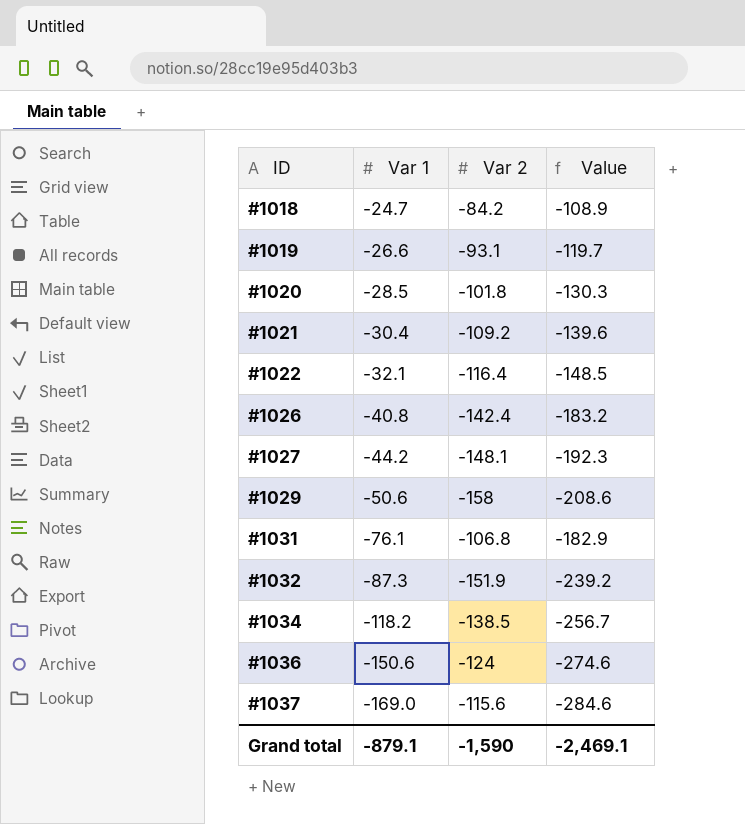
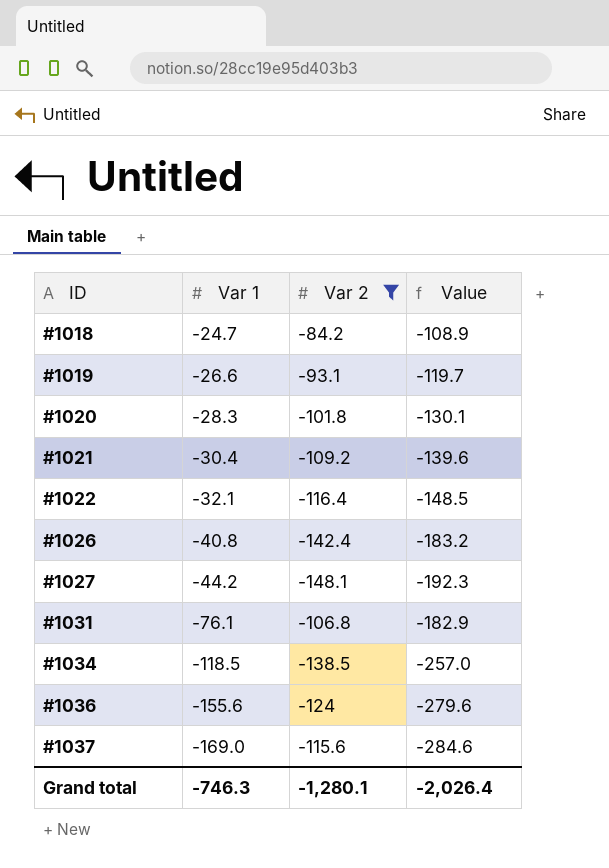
filter: none -> Var 2 >= -148.1
#1020 | Var 1: -28.5 -> -28.3
#1020 | Value: -130.3 -> -130.1
#1034 | Var 1: -118.2 -> -118.5
#1034 | Value: -256.7 -> -257.0
#1036 | Var 1: -150.6 -> -155.6
#1036 | Value: -274.6 -> -279.6
Grand total | Var 1: -879.1 -> -746.3
Grand total | Var 2: -1,590 -> -1,280.1
Grand total | Value: -2,469.1 -> -2,026.4

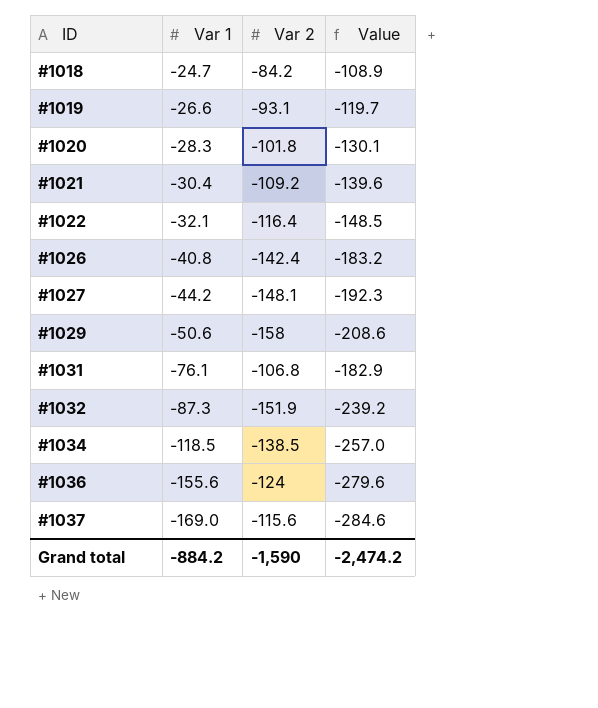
filter: Var 2 >= -148.1 -> none
Grand total | Var 1: -746.3 -> -884.2
Grand total | Var 2: -1,280.1 -> -1,590
Grand total | Value: -2,026.4 -> -2,474.2

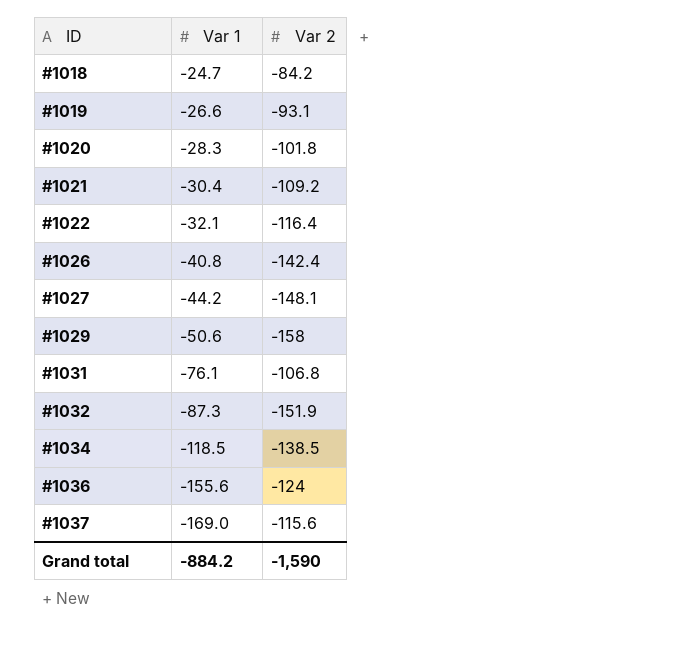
column Value | formula: [Var 1] + [Var 2] -> none

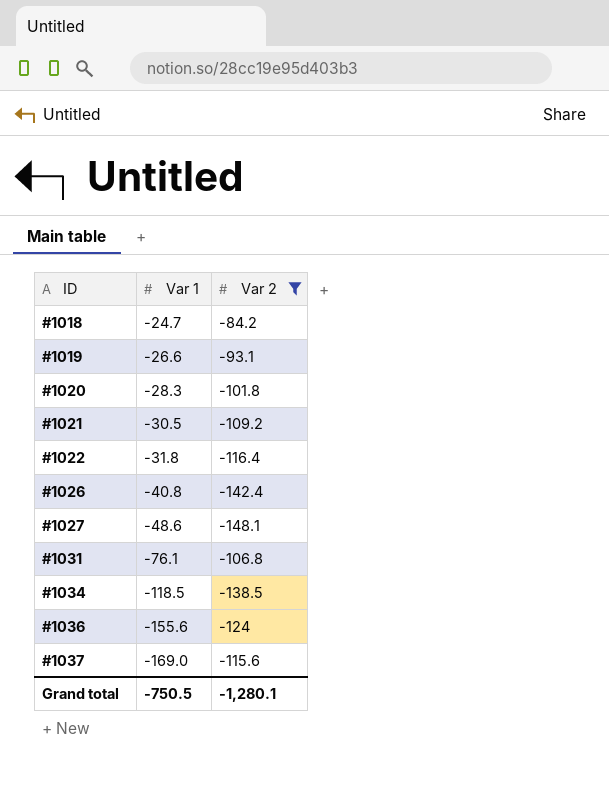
filter: none -> Var 2 >= -148.1
#1021 | Var 1: -30.4 -> -30.5
#1022 | Var 1: -32.1 -> -31.8
#1027 | Var 1: -44.2 -> -48.6
Grand total | Var 1: -884.2 -> -750.5
Grand total | Var 2: -1,590 -> -1,280.1

